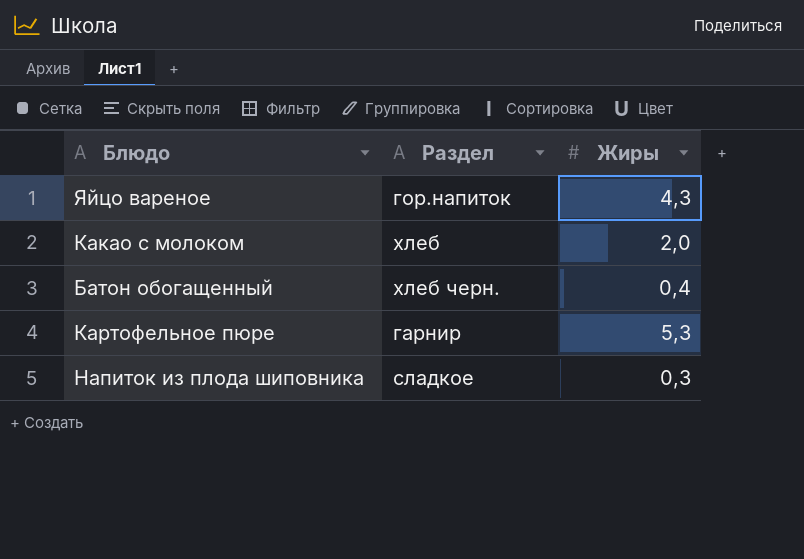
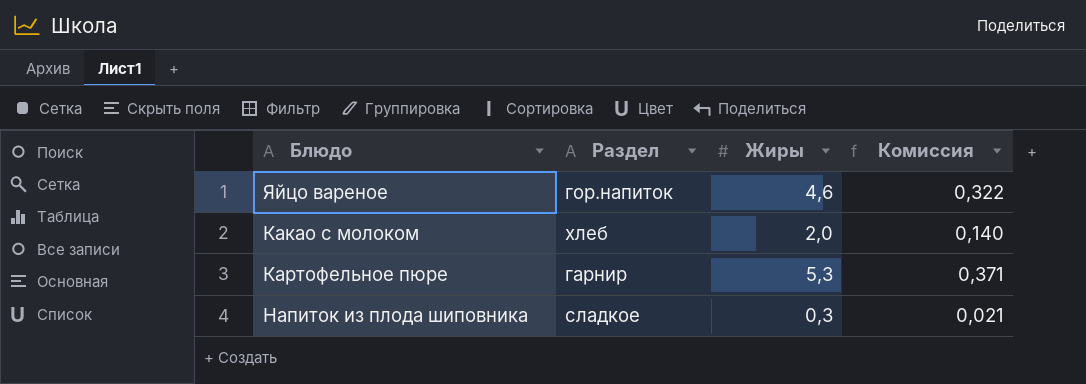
column Комиссия | formula: none -> [Жиры] * 0,07
row Батон обогащенный: хлеб черн. | 0,4 -> none
Яйцо вареное | Жиры: 4,3 -> 4,6

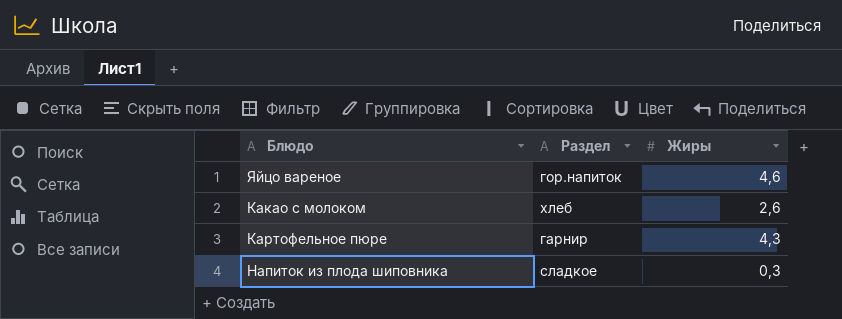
column Комиссия | formula: [Жиры] * 0,07 -> none
Какао с молоком | Жиры: 2,0 -> 2,6
Картофельное пюре | Жиры: 5,3 -> 4,3

